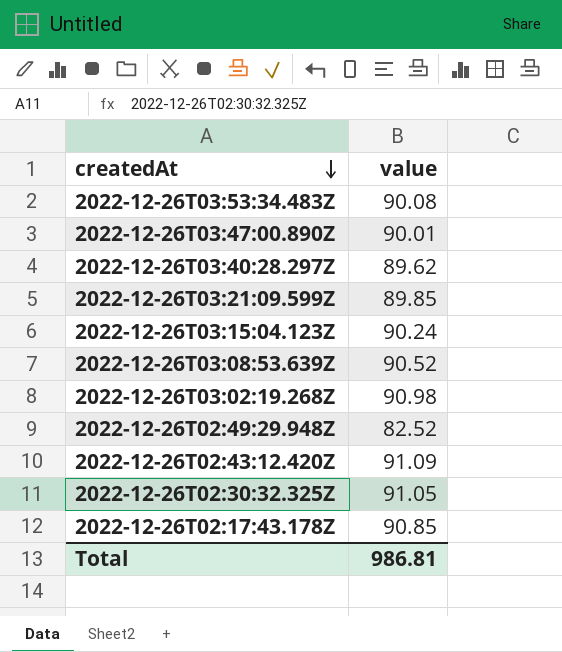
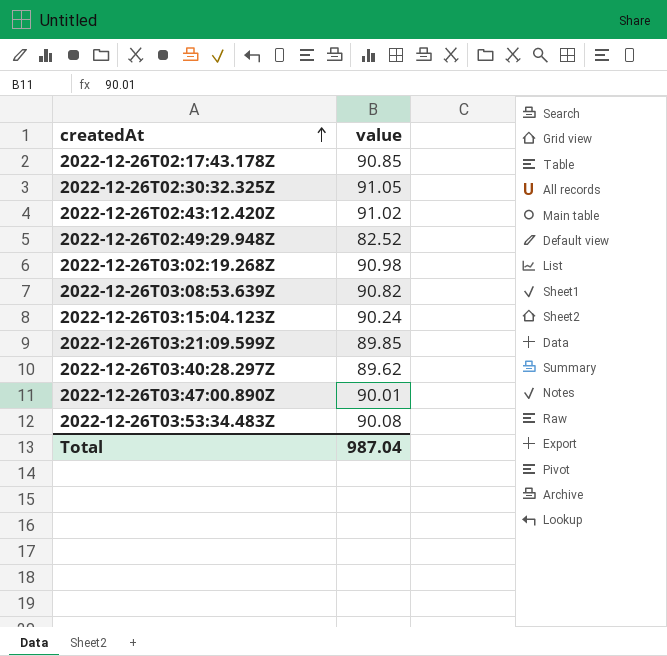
row order: createdAt descending -> createdAt ascending
2022-12-26T02:43:12.420Z | value: 91.09 -> 91.02
2022-12-26T03:08:53.639Z | value: 90.52 -> 90.82
Total | value: 986.81 -> 987.04

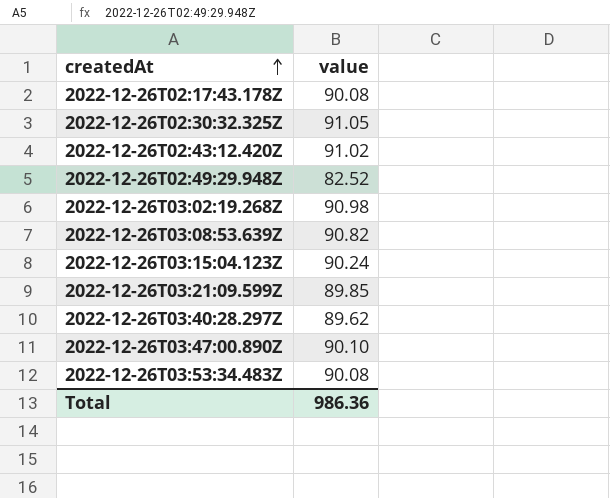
2022-12-26T02:17:43.178Z | value: 90.85 -> 90.08
2022-12-26T03:47:00.890Z | value: 90.01 -> 90.10
Total | value: 987.04 -> 986.36

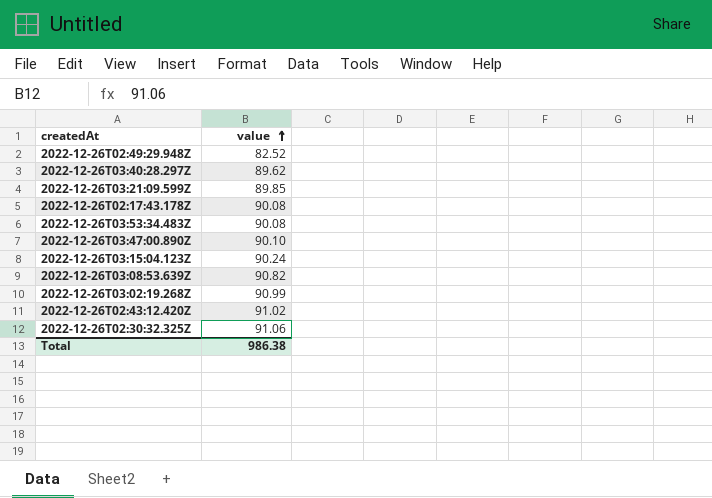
row order: createdAt ascending -> value ascending
2022-12-26T03:02:19.268Z | value: 90.98 -> 90.99
2022-12-26T02:30:32.325Z | value: 91.05 -> 91.06
Total | value: 986.36 -> 986.38

